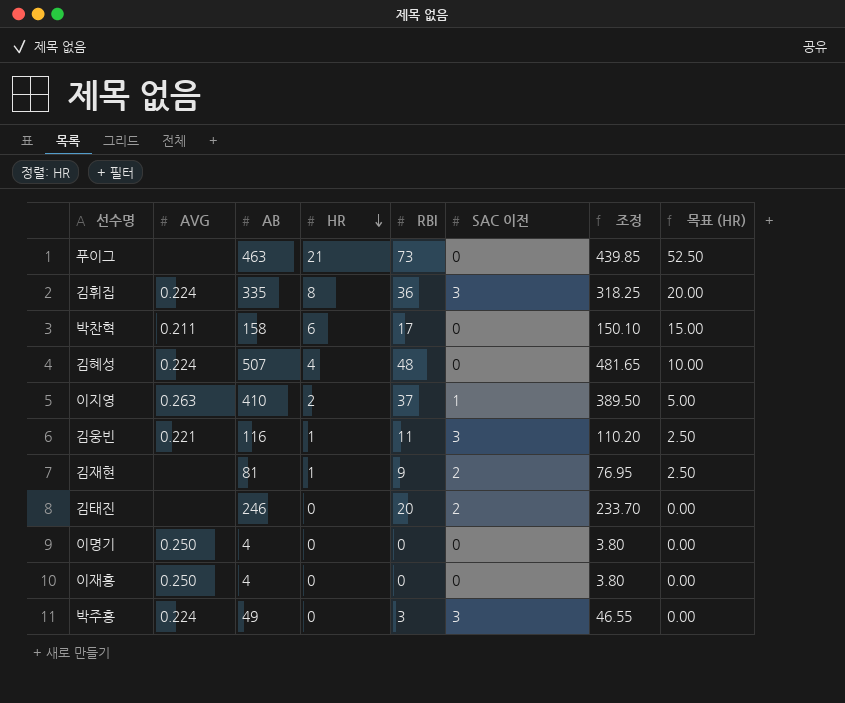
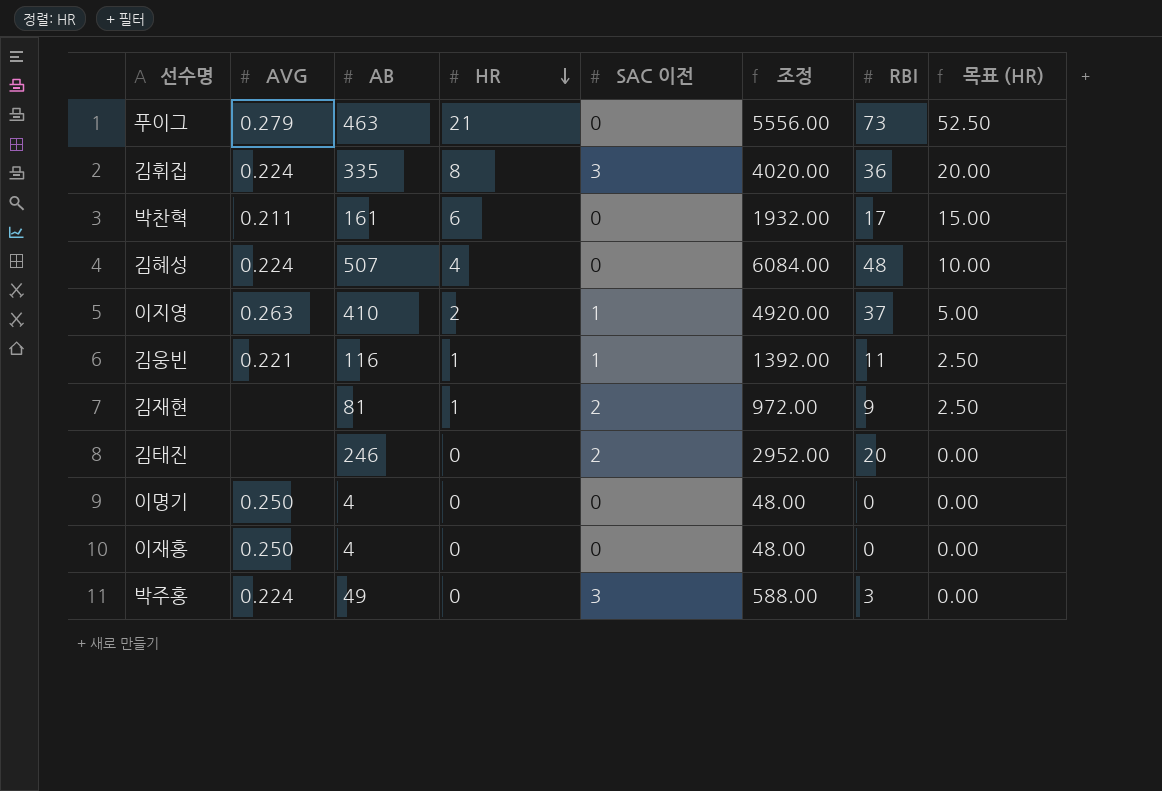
column 조정 | formula: [AB] * 0.95 -> [AB] * 12
column RBI | position: 5 -> 7
푸이그 | AVG: none -> 0.279
박찬혁 | AB: 158 -> 161
김웅빈 | SAC 이전: 3 -> 1

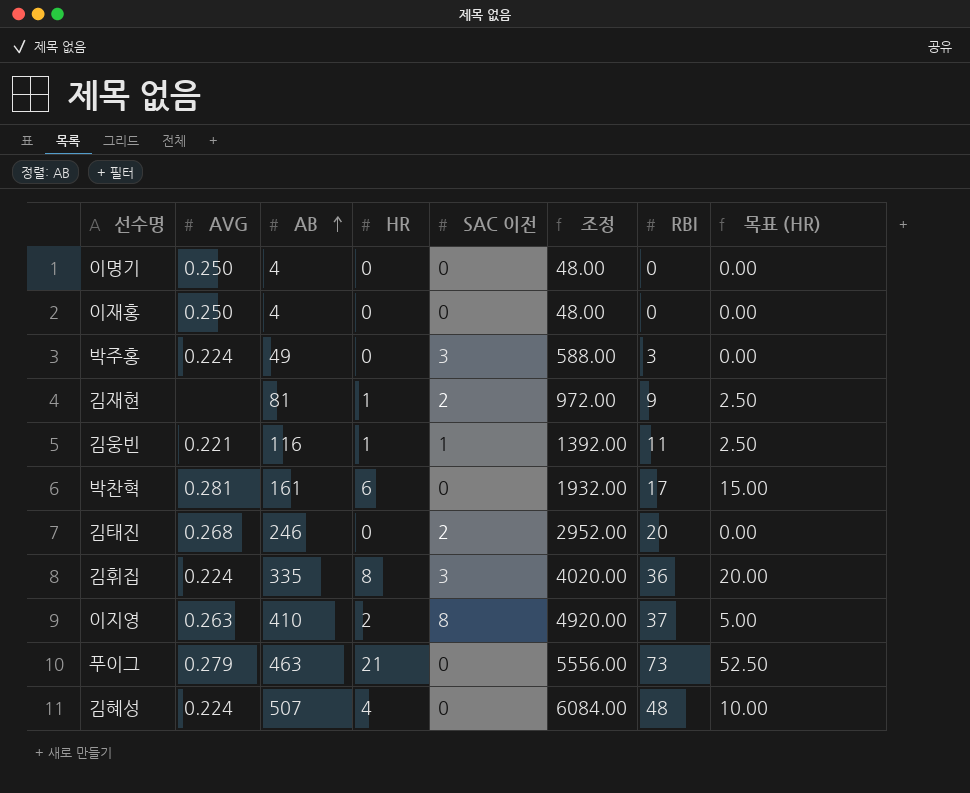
row order: HR descending -> AB ascending
박찬혁 | AVG: 0.211 -> 0.281
김태진 | AVG: none -> 0.268
이지영 | SAC 이전: 1 -> 8

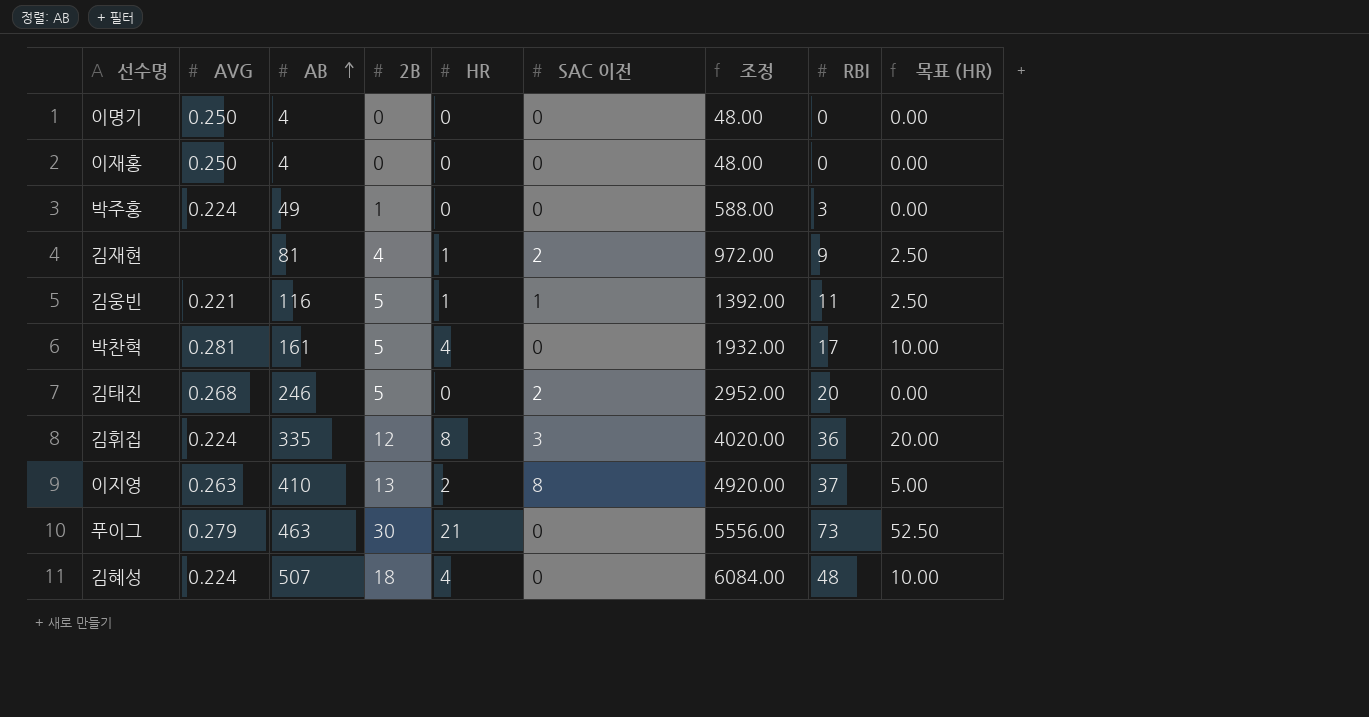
column 2B | position: none -> 4
박주홍 | SAC 이전: 3 -> 0
박찬혁 | HR: 6 -> 4
박찬혁 | 목표 (HR): 15.00 -> 10.00

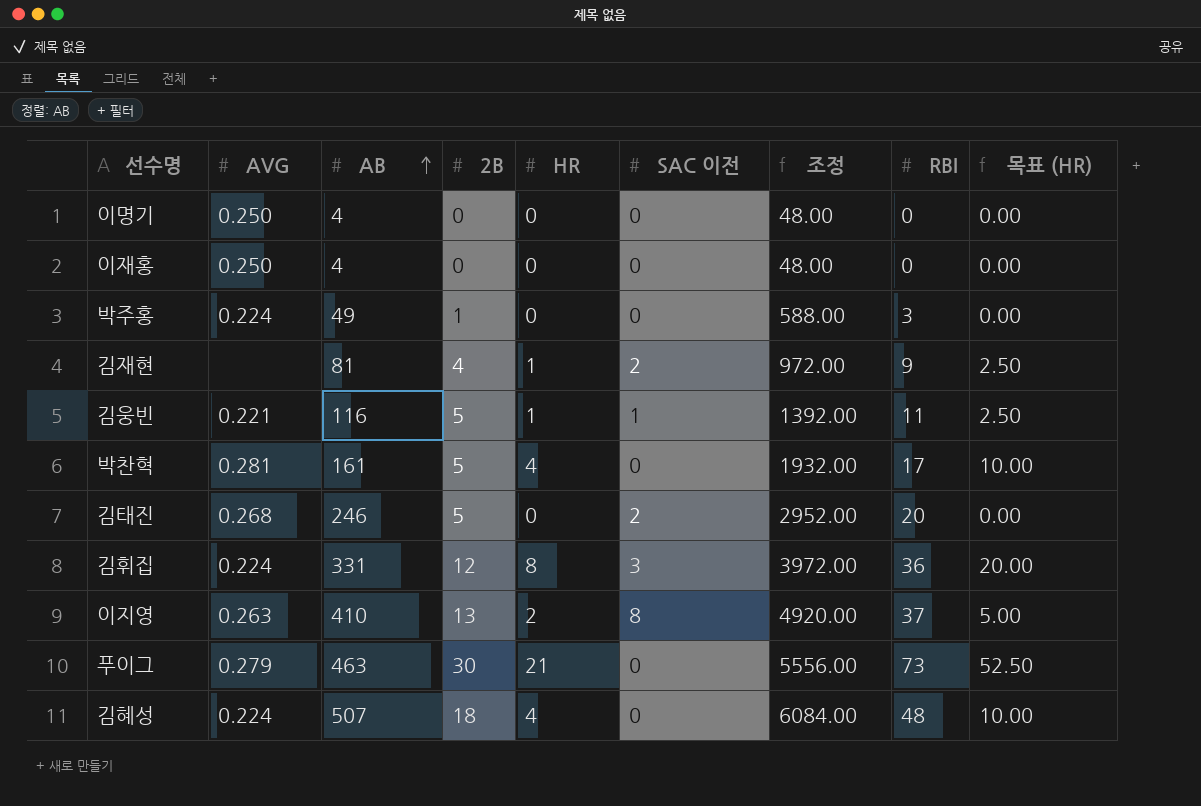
김휘집 | AB: 335 -> 331
김휘집 | 조정: 4020.00 -> 3972.00

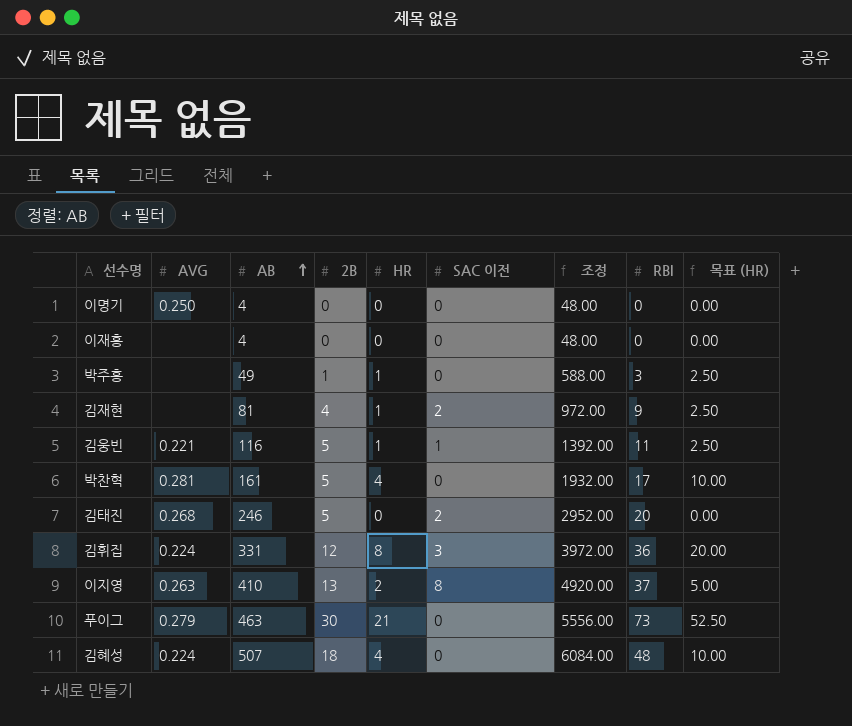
이재홍 | AVG: 0.250 -> none
박주홍 | AVG: 0.224 -> none
박주홍 | HR: 0 -> 1
박주홍 | 목표 (HR): 0.00 -> 2.50

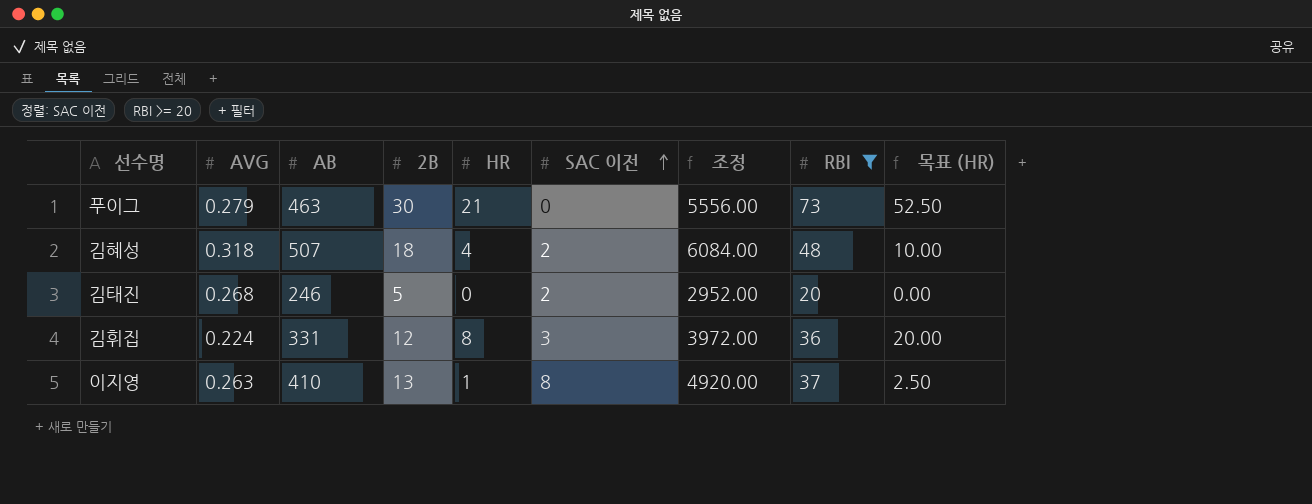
filter: none -> RBI >= 20
row order: AB ascending -> SAC 이전 ascending
김혜성 | AVG: 0.224 -> 0.318
김혜성 | SAC 이전: 0 -> 2
이지영 | HR: 2 -> 1
이지영 | 목표 (HR): 5.00 -> 2.50

